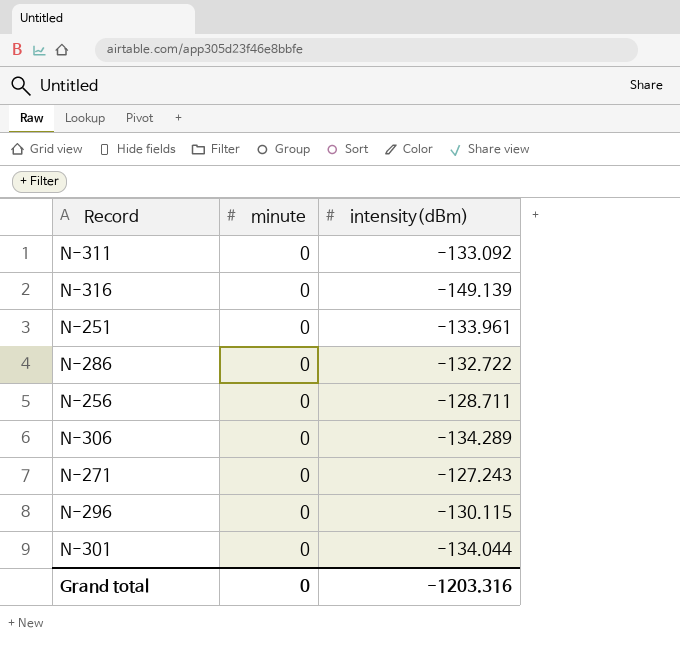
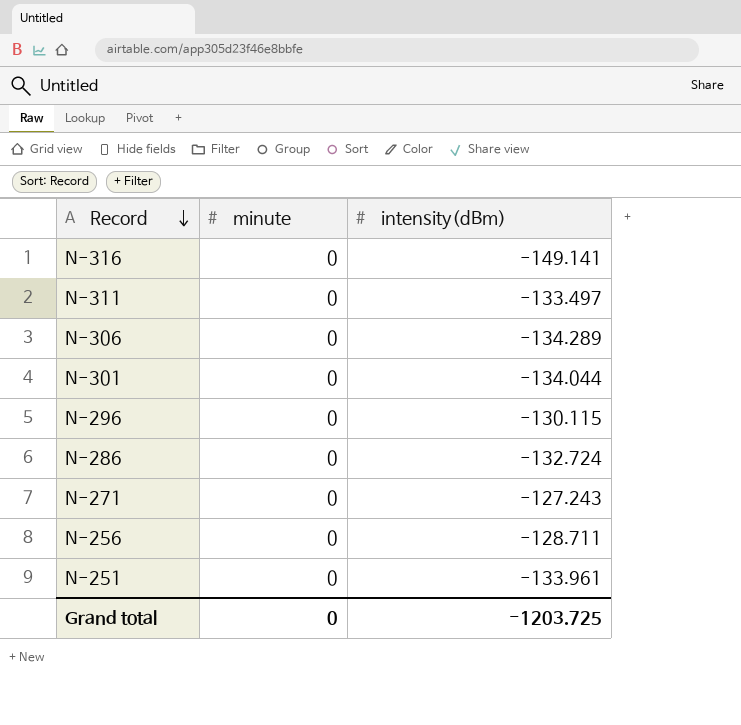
row order: none -> Record descending
N-316 | intensity(dBm): -149.139 -> -149.141
N-311 | intensity(dBm): -133.092 -> -133.497
N-286 | intensity(dBm): -132.722 -> -132.724
Grand total | intensity(dBm): -1203.316 -> -1203.725

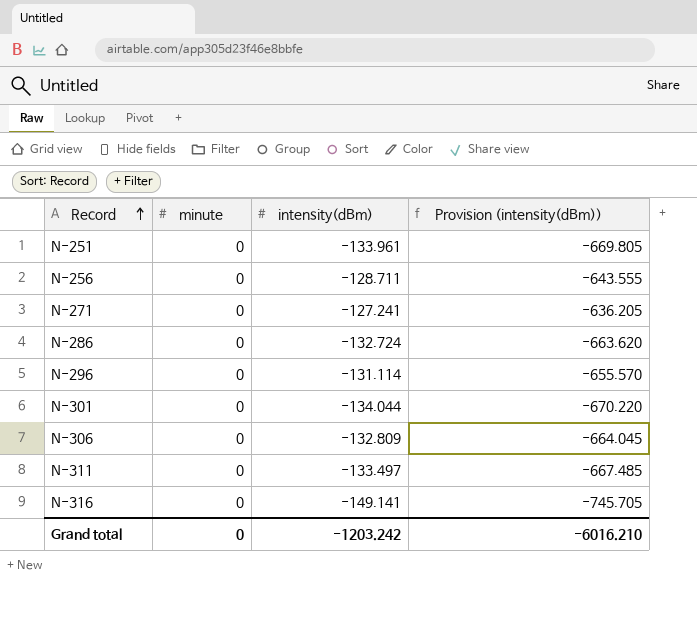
row order: Record descending -> Record ascending
column Provision (intensity(dBm)) | formula: none -> [intensity(dBm)] * 5
N-271 | intensity(dBm): -127.243 -> -127.241
N-296 | intensity(dBm): -130.115 -> -131.114
N-306 | intensity(dBm): -134.289 -> -132.809
Grand total | intensity(dBm): -1203.725 -> -1203.242

